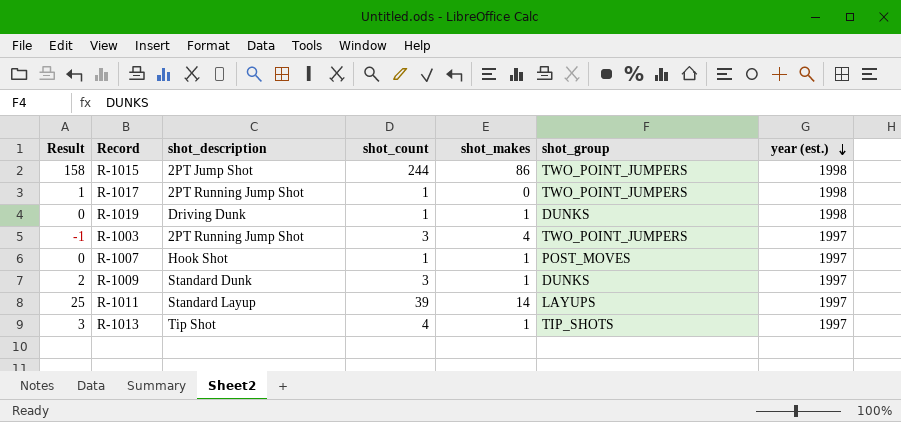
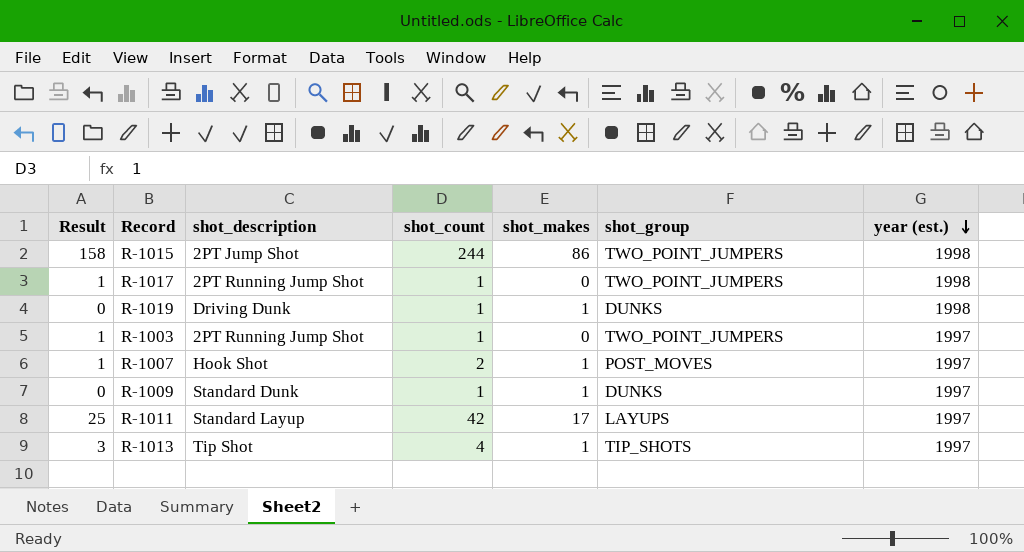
R-1003 | Result: -1 -> 1
R-1003 | shot_count: 3 -> 1
R-1003 | shot_makes: 4 -> 0
R-1007 | Result: 0 -> 1
R-1007 | shot_count: 1 -> 2
R-1009 | Result: 2 -> 0
R-1009 | shot_count: 3 -> 1
R-1011 | shot_count: 39 -> 42
R-1011 | shot_makes: 14 -> 17

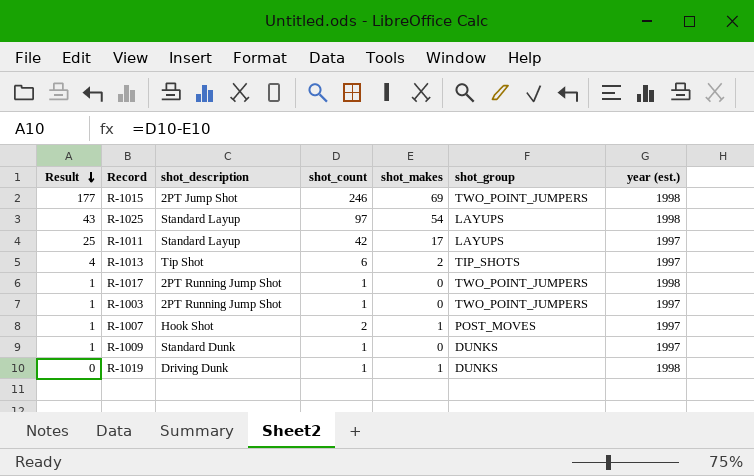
row order: year (est.) descending -> Result descending
R-1015 | Result: 158 -> 177
R-1015 | shot_count: 244 -> 246
R-1015 | shot_makes: 86 -> 69
row R-1025: none -> 43 | Standard Layup | 97 | 54 | LAYUPS | 1998
R-1013 | Result: 3 -> 4
R-1013 | shot_count: 4 -> 6
R-1013 | shot_makes: 1 -> 2
R-1009 | Result: 0 -> 1
R-1009 | shot_makes: 1 -> 0

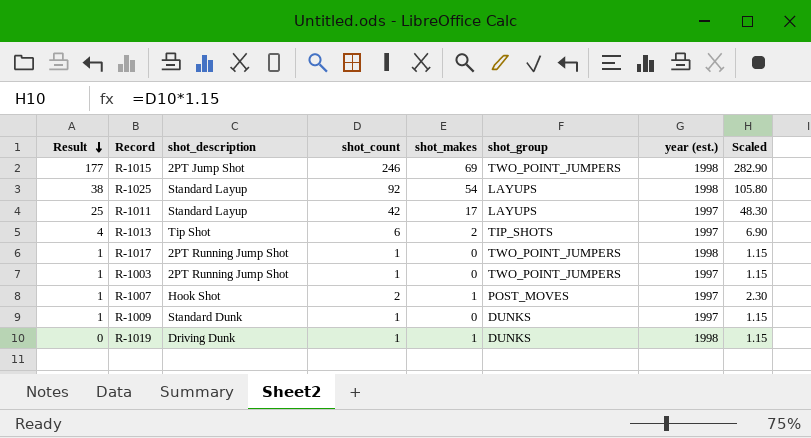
column Scaled | formula: none -> [shot_count] * 1.15
R-1025 | Result: 43 -> 38
R-1025 | shot_count: 97 -> 92

